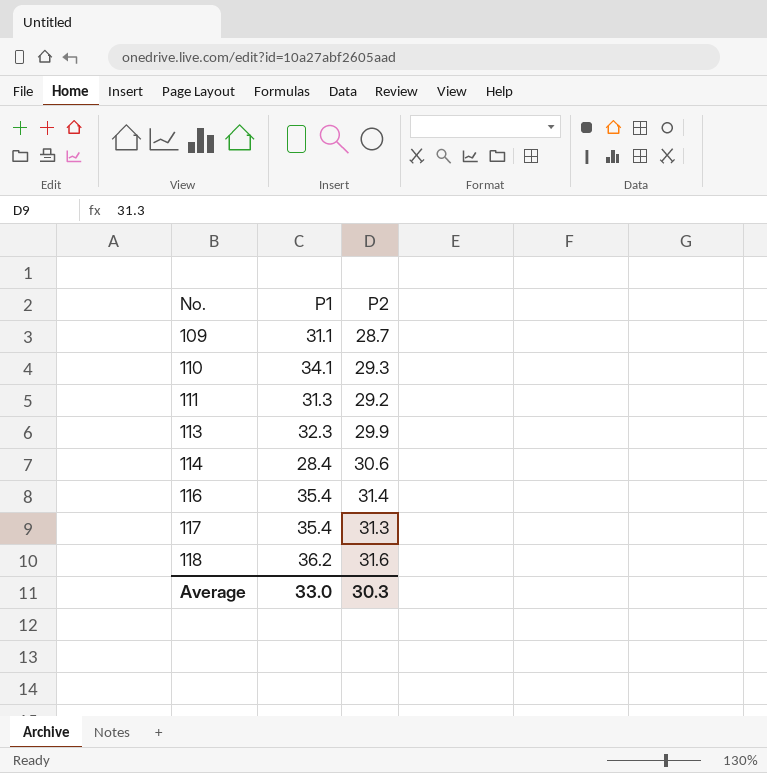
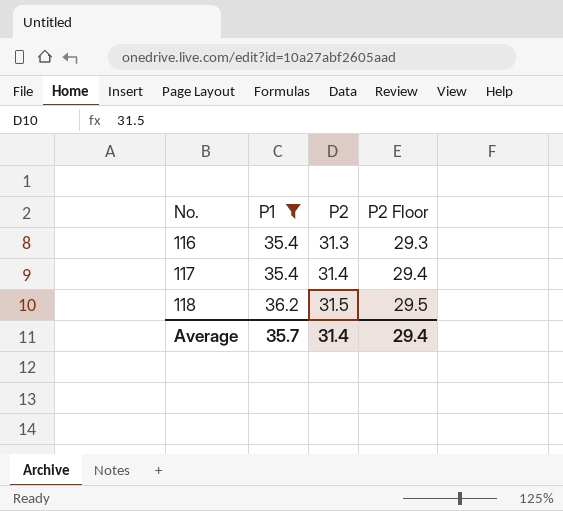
filter: none -> P1 >= 35.4
column P2 Floor | formula: none -> [P2] - 2
116 | P2: 31.4 -> 31.3
117 | P2: 31.3 -> 31.4
118 | P2: 31.6 -> 31.5
Average | P1: 33.0 -> 35.7
Average | P2: 30.3 -> 31.4

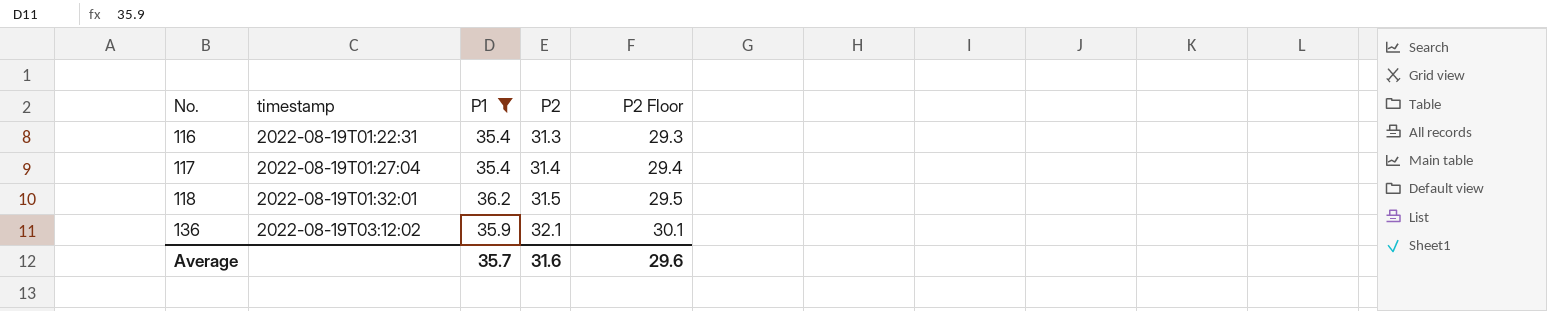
column timestamp | position: none -> 2
row 136: none -> 2022-08-19T03:12:02 | 35.9 | 32.1 | 30.1
Average | P2: 31.4 -> 31.6
Average | P2 Floor: 29.4 -> 29.6

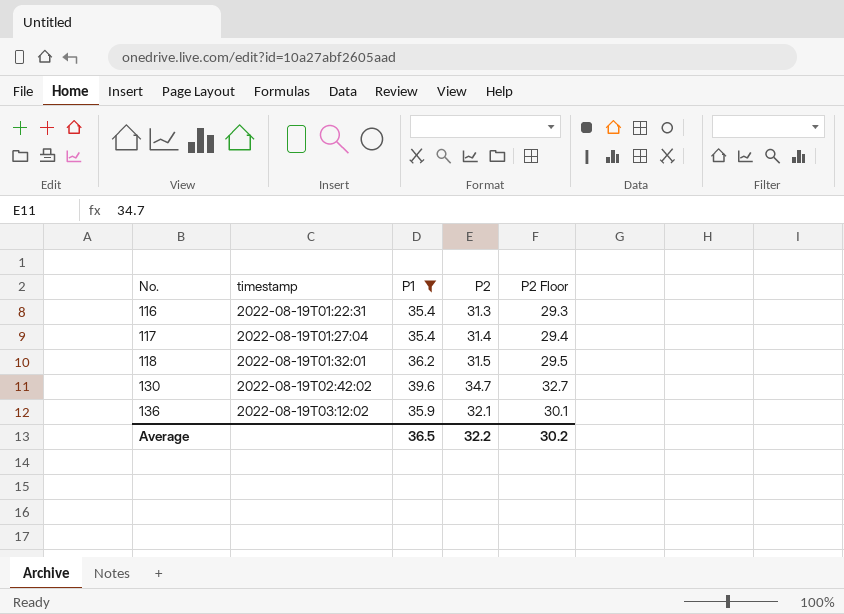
row 130: none -> 2022-08-19T02:42:02 | 39.6 | 34.7 | 32.7
Average | P1: 35.7 -> 36.5
Average | P2: 31.6 -> 32.2
Average | P2 Floor: 29.6 -> 30.2

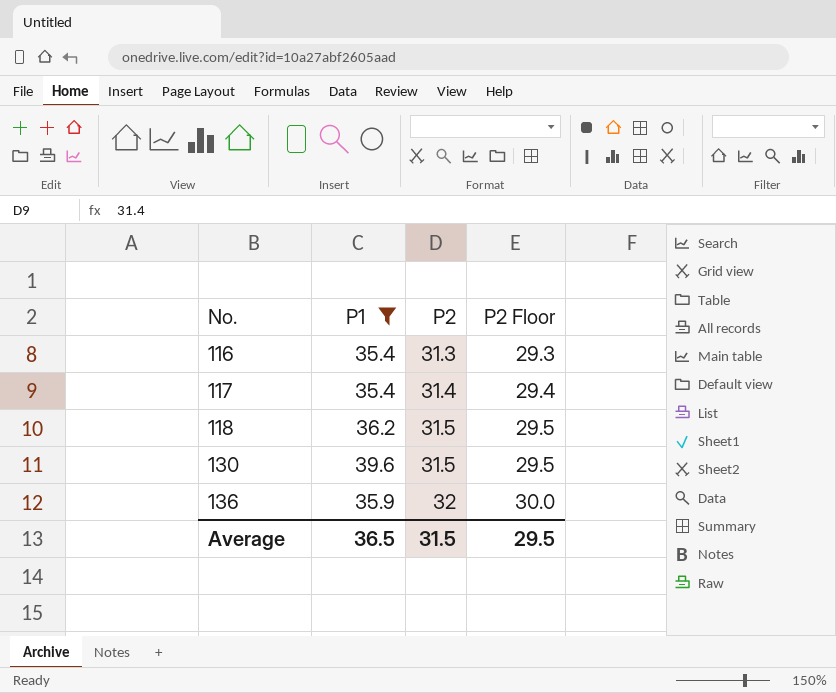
column timestamp | position: 2 -> none
130 | P2: 34.7 -> 31.5
130 | P2 Floor: 32.7 -> 29.5
136 | P2: 32.1 -> 32
136 | P2 Floor: 30.1 -> 30.0
Average | P2: 32.2 -> 31.5
Average | P2 Floor: 30.2 -> 29.5

